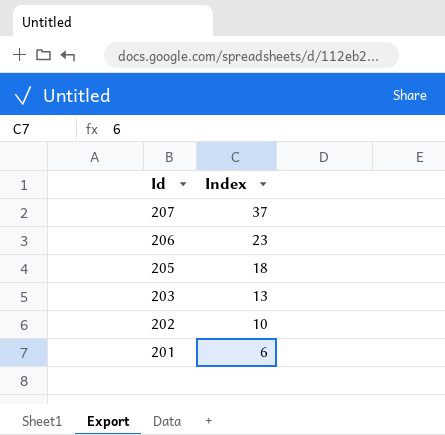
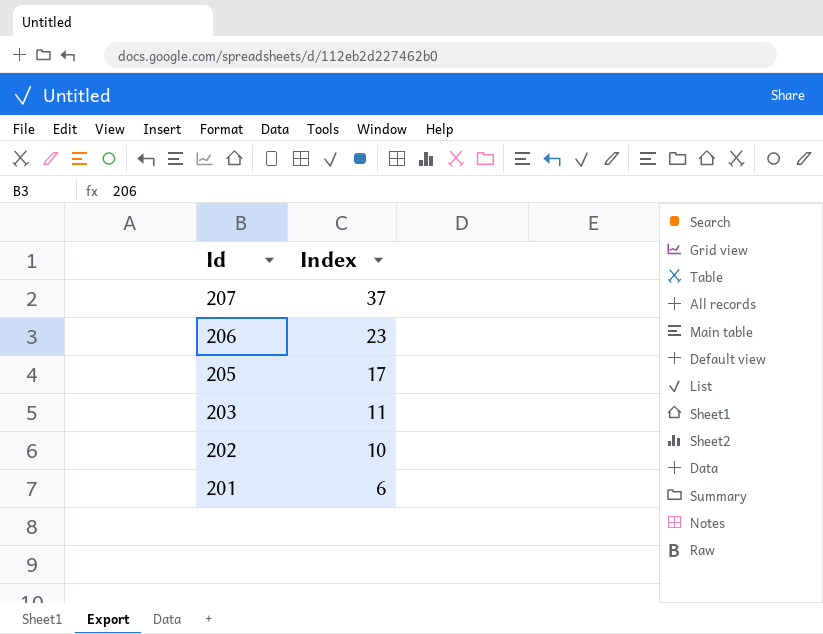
205 | Index: 18 -> 17
203 | Index: 13 -> 11

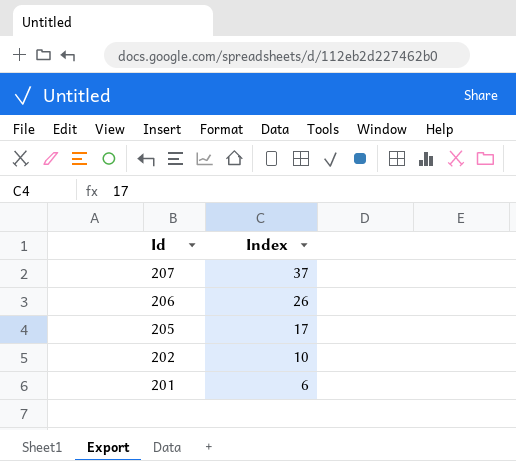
row 203: 11 -> none
206 | Index: 23 -> 26

